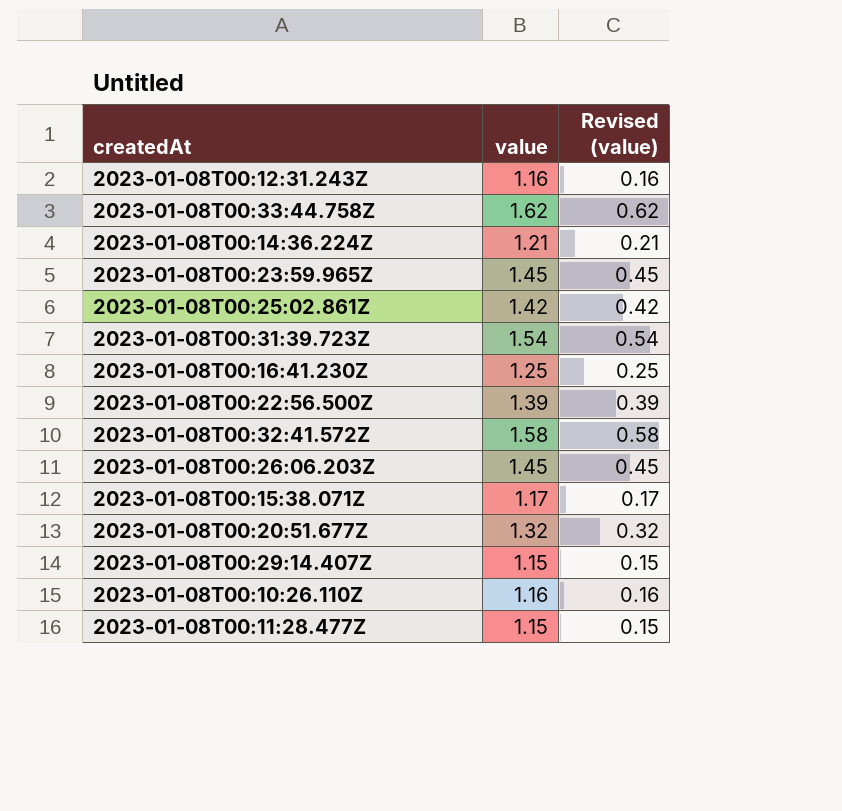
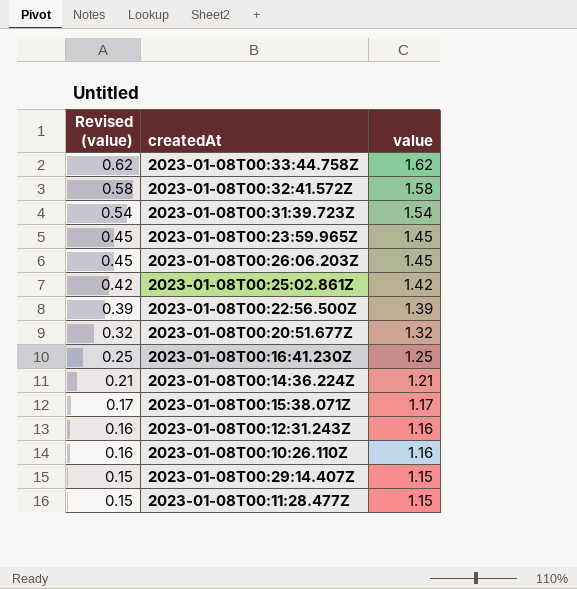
row order: none -> Revised (value) descending
column Revised (value) | position: 3 -> 1

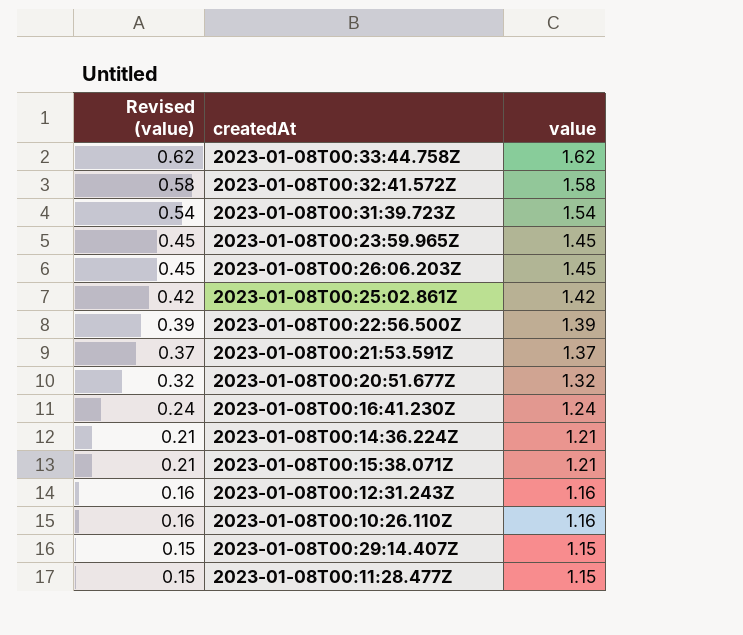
row 2023-01-08T00:21:53.591Z: none -> 0.37 | 1.37
2023-01-08T00:16:41.230Z | Revised (value): 0.25 -> 0.24
2023-01-08T00:16:41.230Z | value: 1.25 -> 1.24
2023-01-08T00:15:38.071Z | Revised (value): 0.17 -> 0.21
2023-01-08T00:15:38.071Z | value: 1.17 -> 1.21

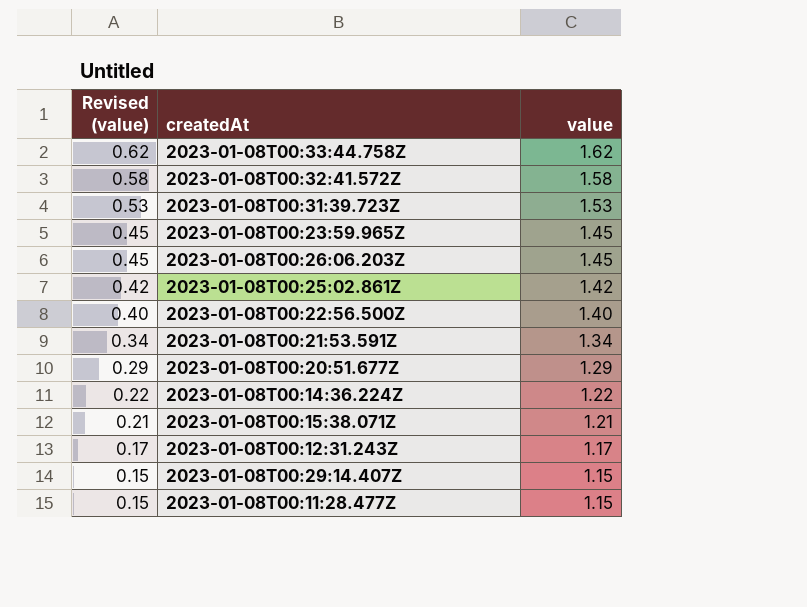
row 2023-01-08T00:16:41.230Z: 0.24 | 1.24 -> none
row 2023-01-08T00:10:26.110Z: 0.16 | 1.16 -> none
2023-01-08T00:31:39.723Z | Revised (value): 0.54 -> 0.53
2023-01-08T00:31:39.723Z | value: 1.54 -> 1.53
2023-01-08T00:22:56.500Z | Revised (value): 0.39 -> 0.40
2023-01-08T00:22:56.500Z | value: 1.39 -> 1.40
2023-01-08T00:21:53.591Z | Revised (value): 0.37 -> 0.34
2023-01-08T00:21:53.591Z | value: 1.37 -> 1.34
2023-01-08T00:20:51.677Z | Revised (value): 0.32 -> 0.29
2023-01-08T00:20:51.677Z | value: 1.32 -> 1.29
2023-01-08T00:14:36.224Z | Revised (value): 0.21 -> 0.22
2023-01-08T00:14:36.224Z | value: 1.21 -> 1.22
2023-01-08T00:12:31.243Z | Revised (value): 0.16 -> 0.17
2023-01-08T00:12:31.243Z | value: 1.16 -> 1.17

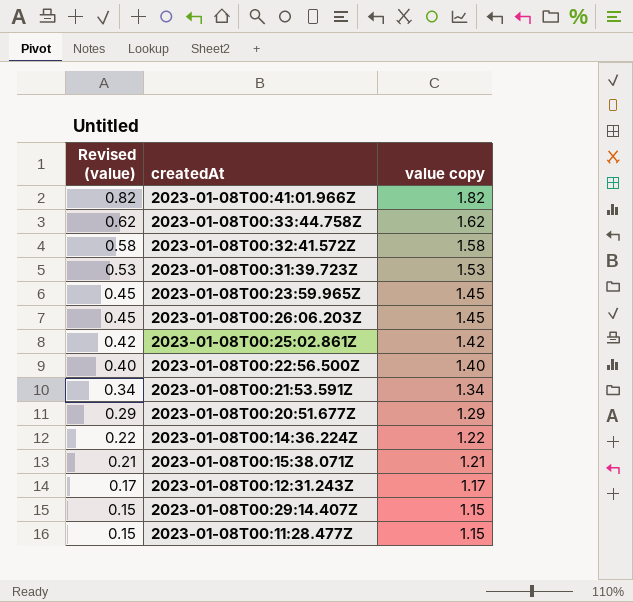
column name: value -> value copy
row 2023-01-08T00:41:01.966Z: none -> 0.82 | 1.82

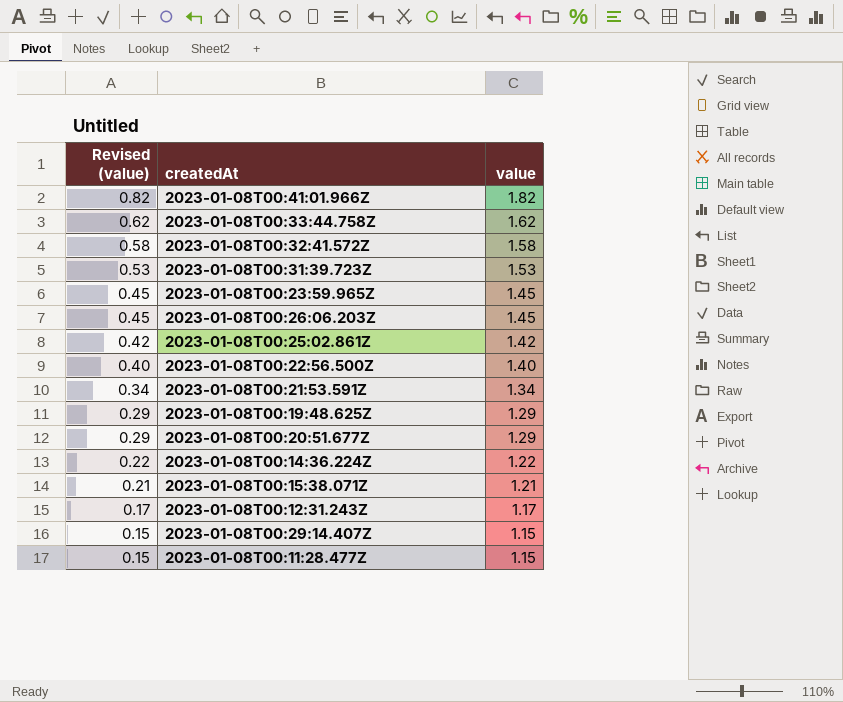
column name: value copy -> value
row 2023-01-08T00:19:48.625Z: none -> 0.29 | 1.29

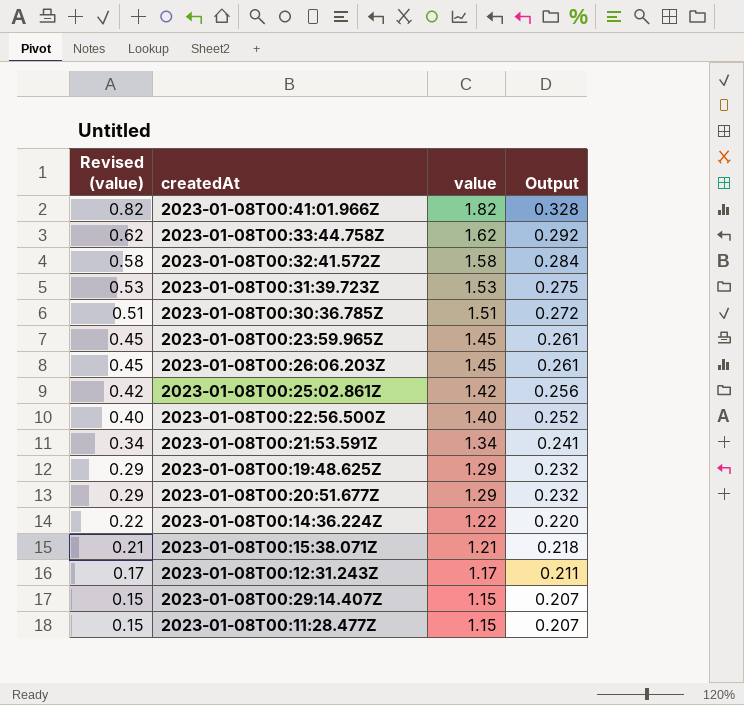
column Output | formula: none -> [value] * 0.18
row 2023-01-08T00:30:36.785Z: none -> 0.51 | 1.51 | 0.272

